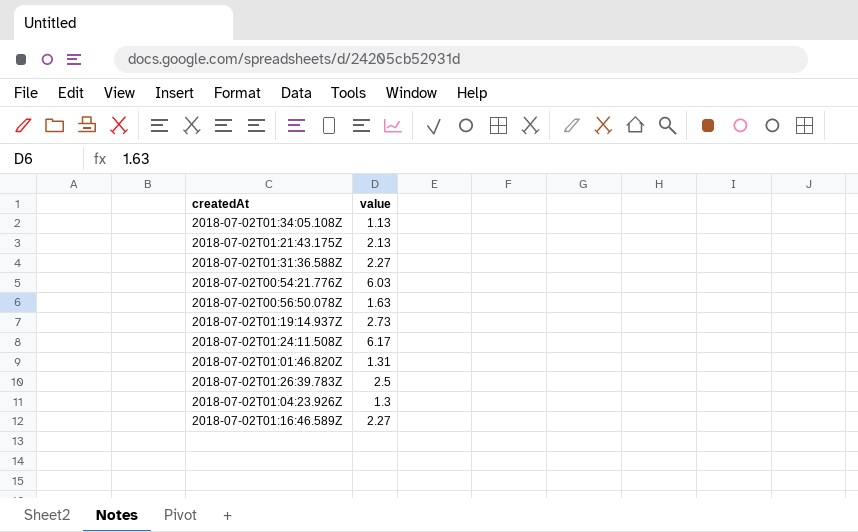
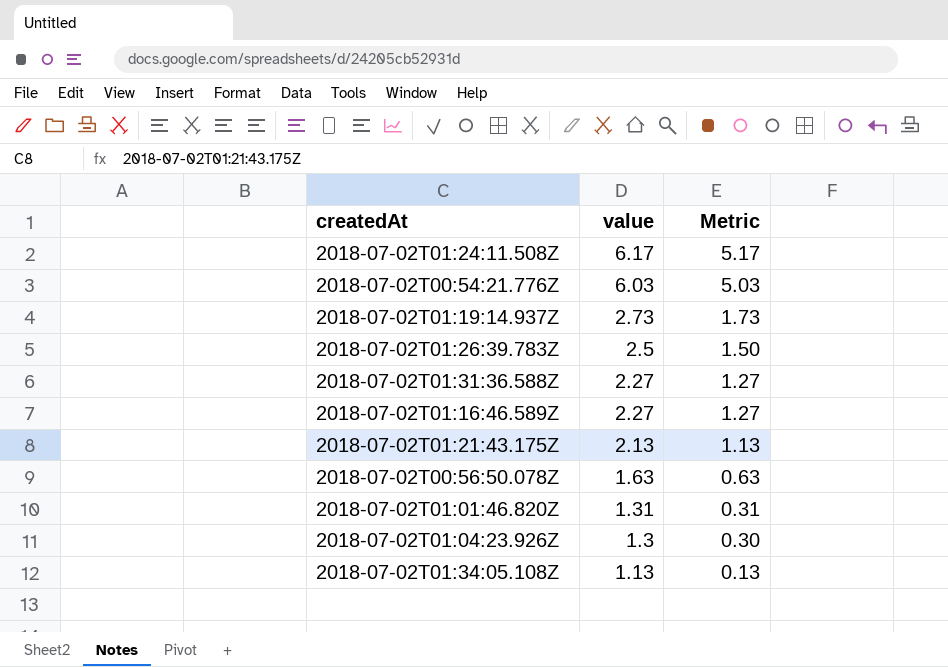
row order: none -> value descending
column Metric | formula: none -> [value] - 1

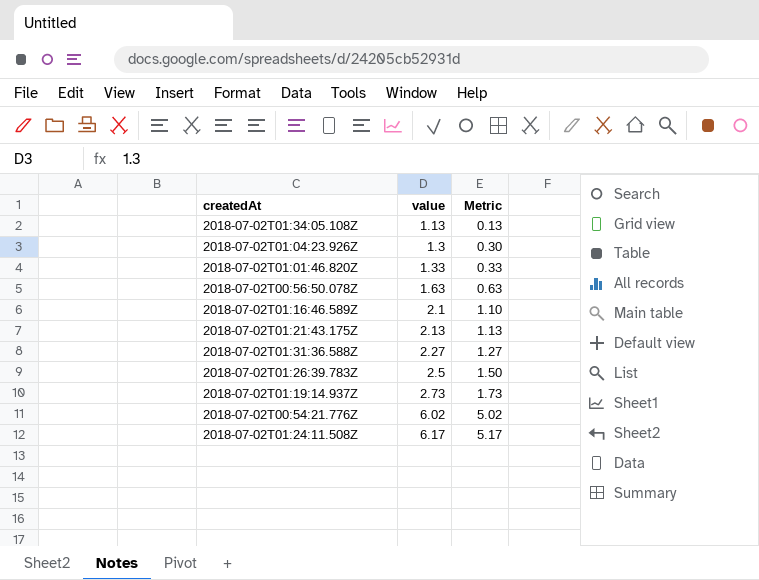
row order: value descending -> value ascending
2018-07-02T01:01:46.820Z | value: 1.31 -> 1.33
2018-07-02T01:01:46.820Z | Metric: 0.31 -> 0.33
2018-07-02T01:16:46.589Z | value: 2.27 -> 2.1
2018-07-02T01:16:46.589Z | Metric: 1.27 -> 1.10
2018-07-02T00:54:21.776Z | value: 6.03 -> 6.02
2018-07-02T00:54:21.776Z | Metric: 5.03 -> 5.02

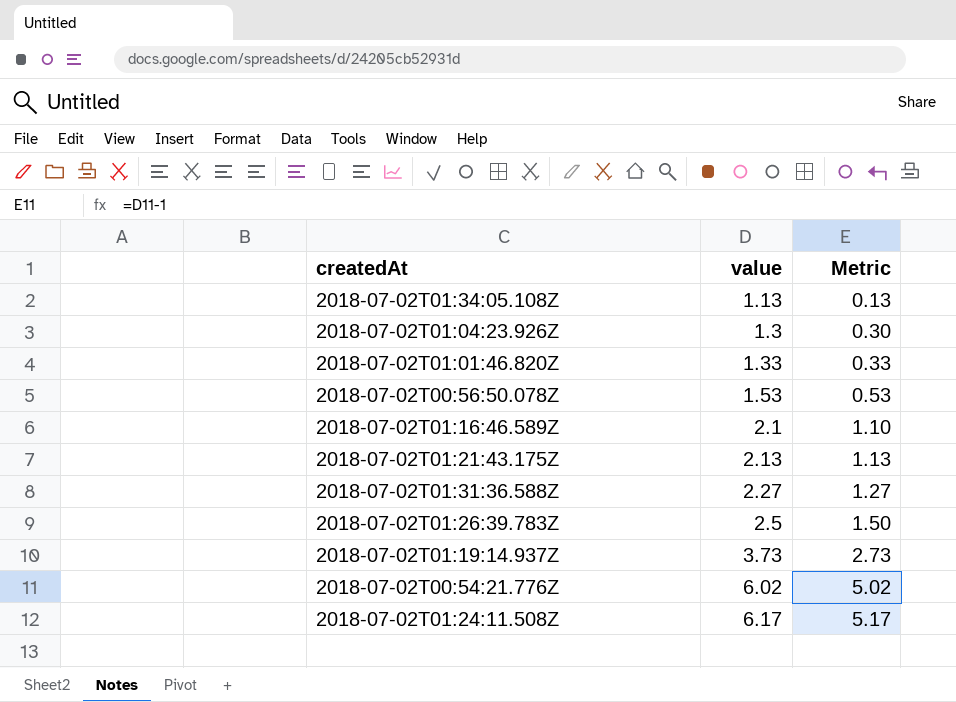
2018-07-02T00:56:50.078Z | value: 1.63 -> 1.53
2018-07-02T00:56:50.078Z | Metric: 0.63 -> 0.53
2018-07-02T01:19:14.937Z | value: 2.73 -> 3.73
2018-07-02T01:19:14.937Z | Metric: 1.73 -> 2.73

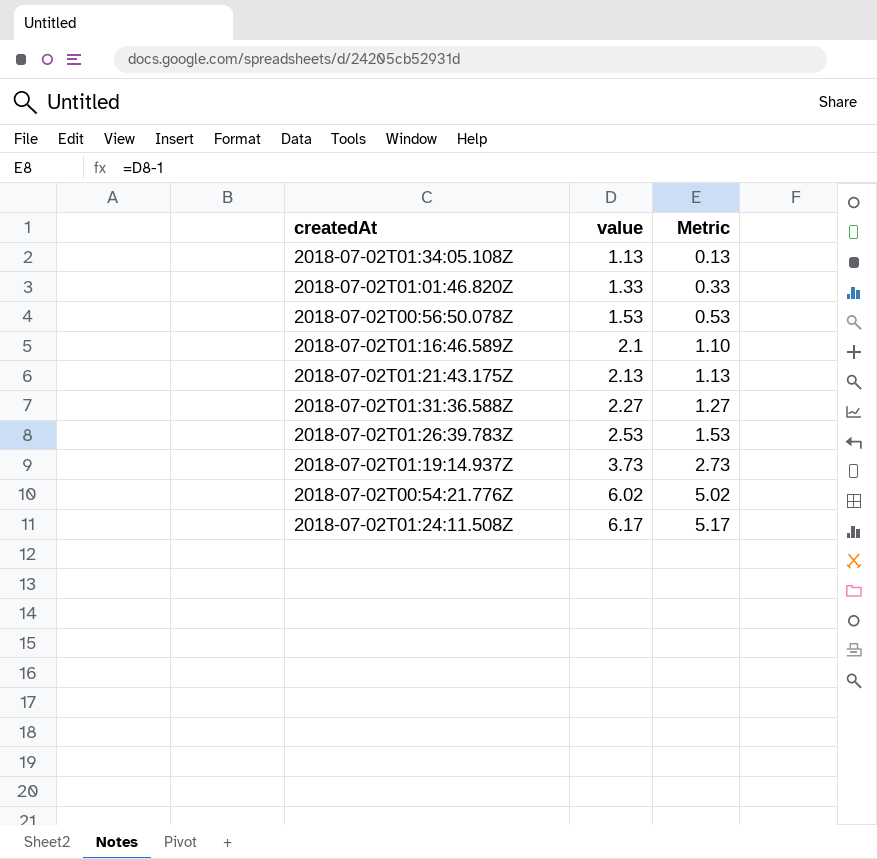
row 2018-07-02T01:04:23.926Z: 1.3 | 0.30 -> none
2018-07-02T01:26:39.783Z | value: 2.5 -> 2.53
2018-07-02T01:26:39.783Z | Metric: 1.50 -> 1.53

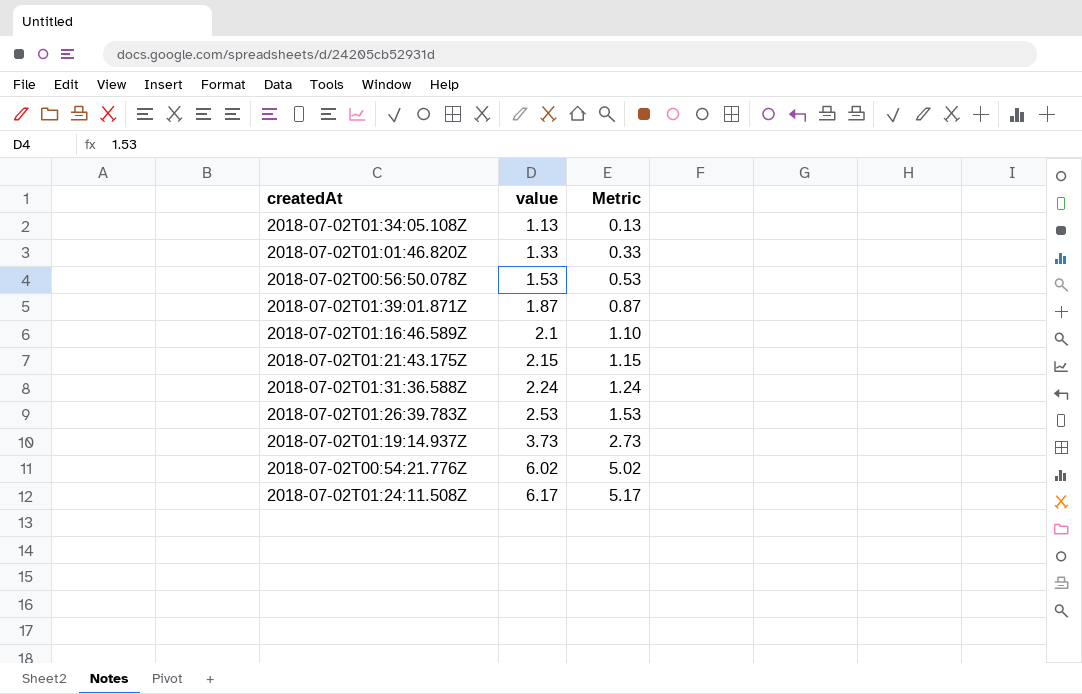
row 2018-07-02T01:39:01.871Z: none -> 1.87 | 0.87
2018-07-02T01:21:43.175Z | value: 2.13 -> 2.15
2018-07-02T01:21:43.175Z | Metric: 1.13 -> 1.15
2018-07-02T01:31:36.588Z | value: 2.27 -> 2.24
2018-07-02T01:31:36.588Z | Metric: 1.27 -> 1.24

